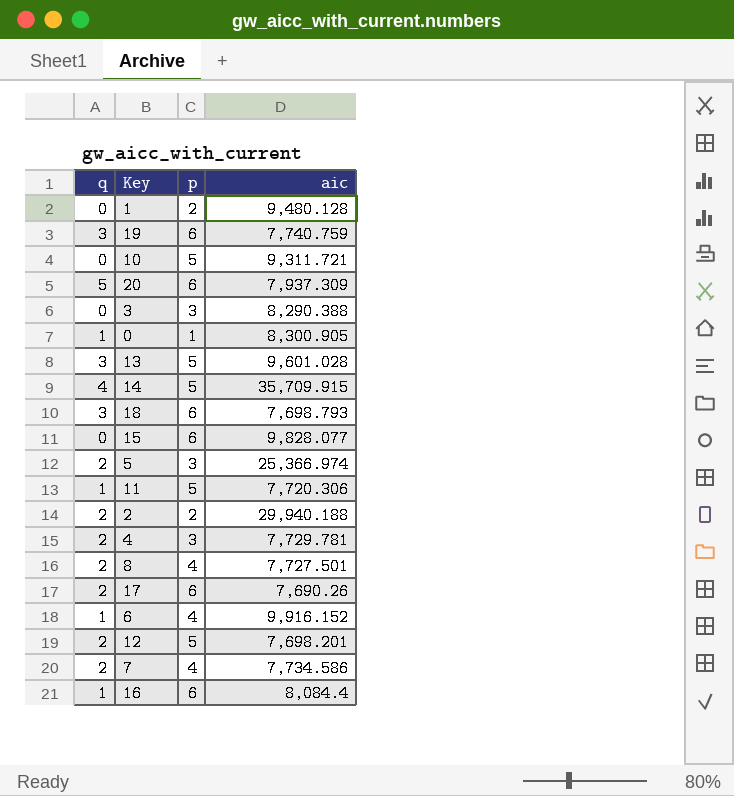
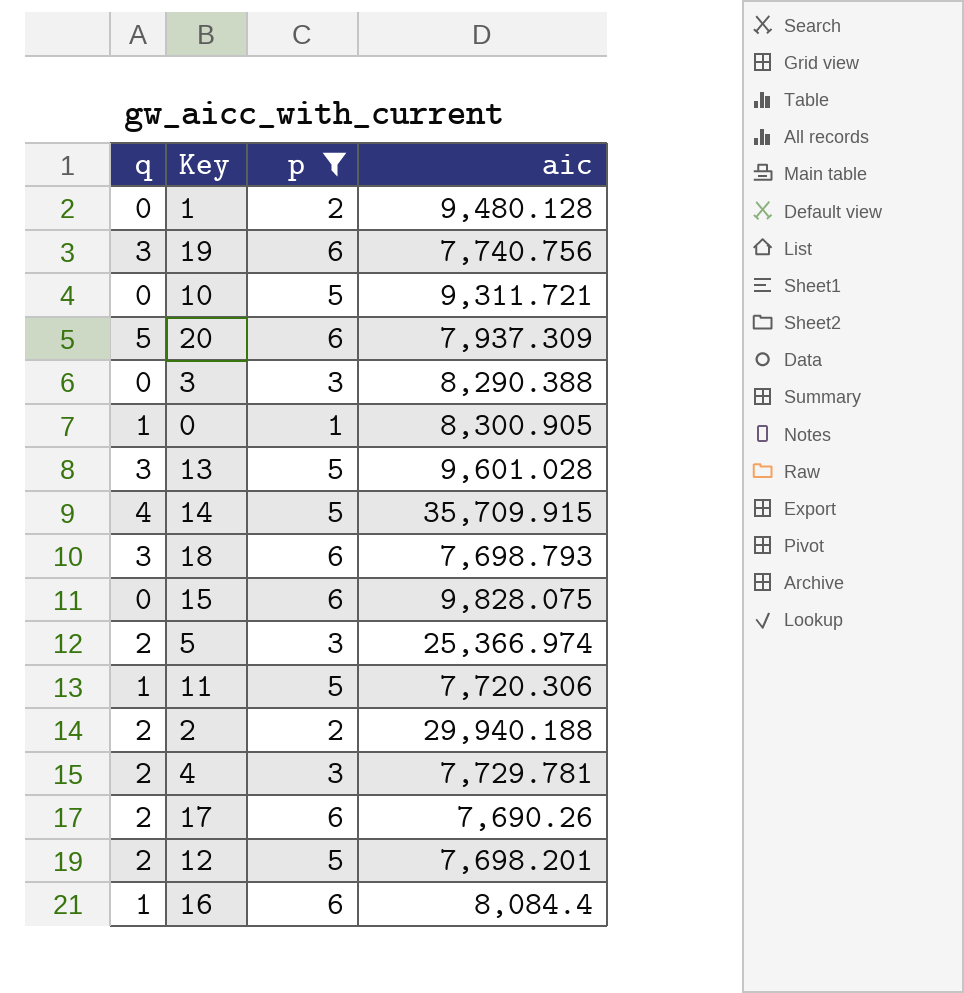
filter: none -> p != 4
19 | aic: 7,740.759 -> 7,740.756
15 | aic: 9,828.077 -> 9,828.075

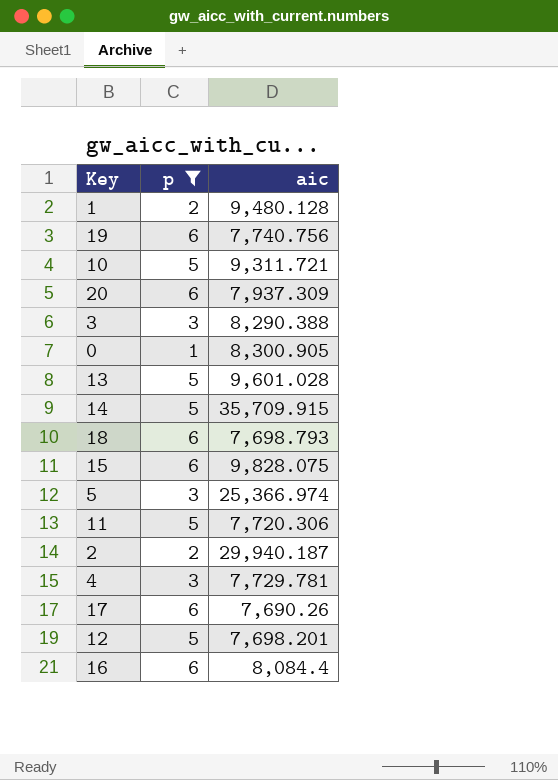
column q | position: 1 -> none
2 | aic: 29,940.188 -> 29,940.187

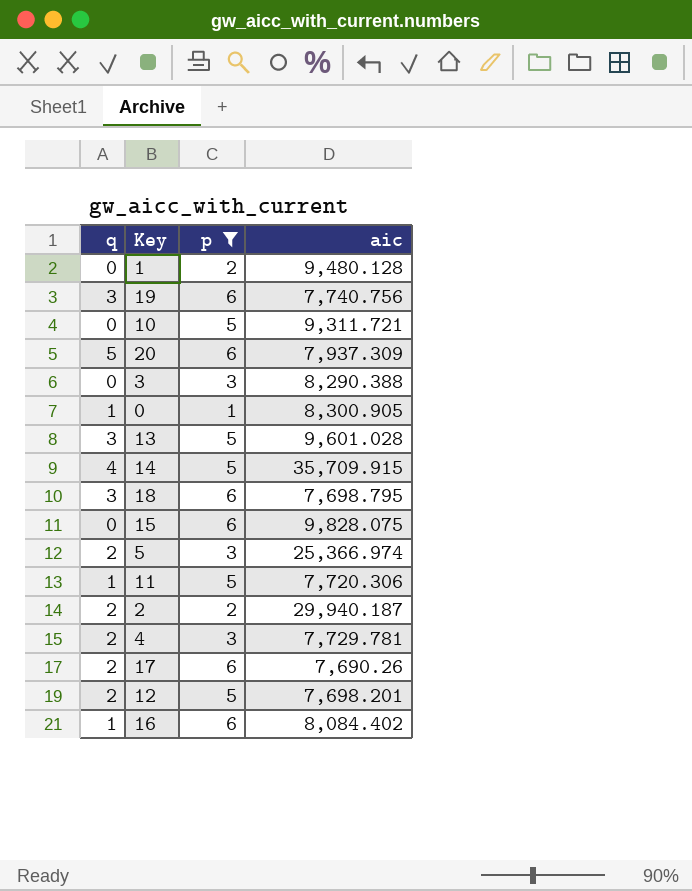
column q | position: none -> 1
18 | aic: 7,698.793 -> 7,698.795
16 | aic: 8,084.4 -> 8,084.402

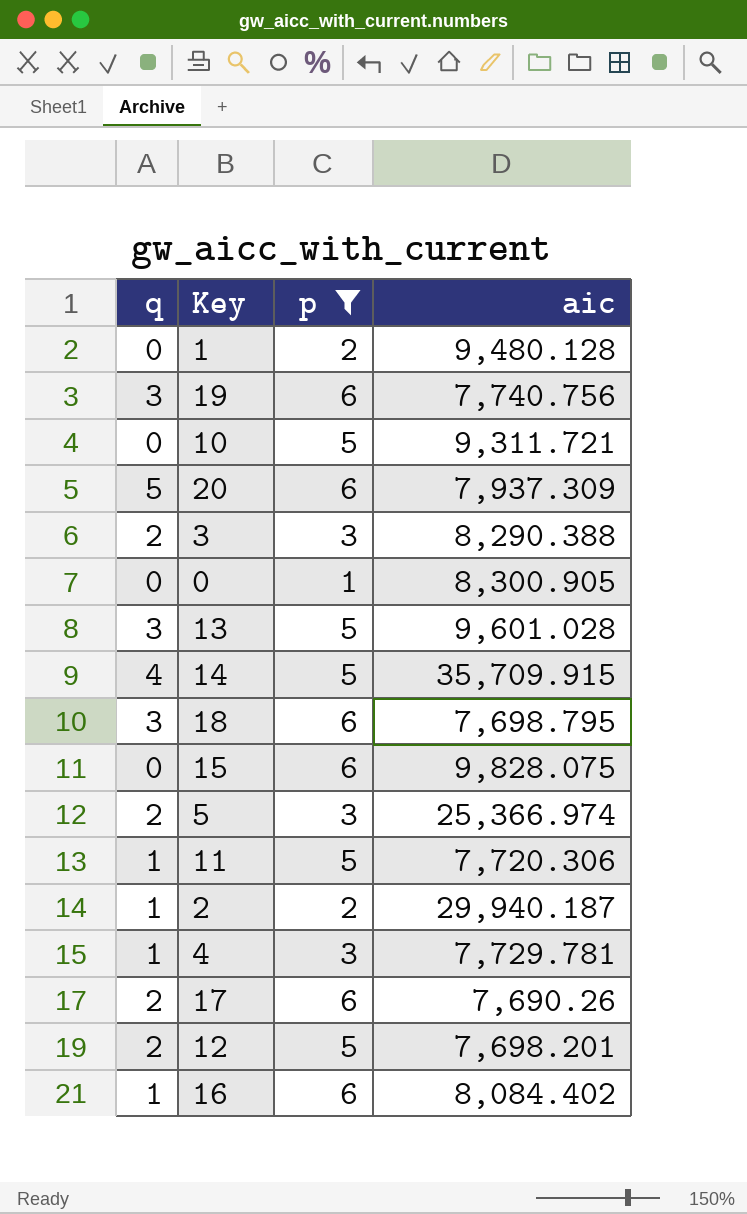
3 | q: 0 -> 2
0 | q: 1 -> 0
2 | q: 2 -> 1
4 | q: 2 -> 1

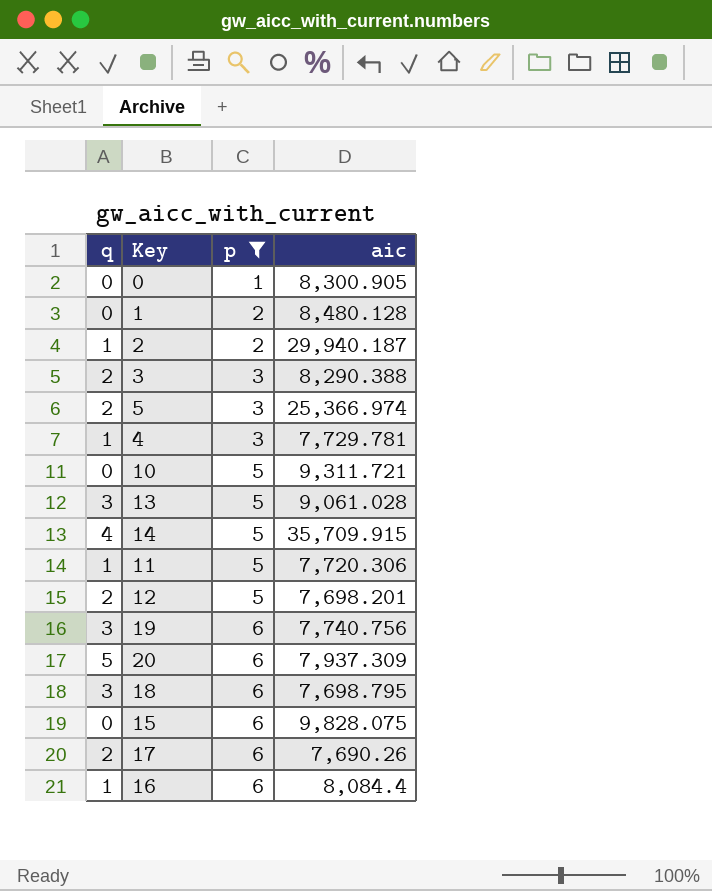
row order: none -> p ascending
1 | aic: 9,480.128 -> 8,480.128
13 | aic: 9,601.028 -> 9,061.028
16 | aic: 8,084.402 -> 8,084.4

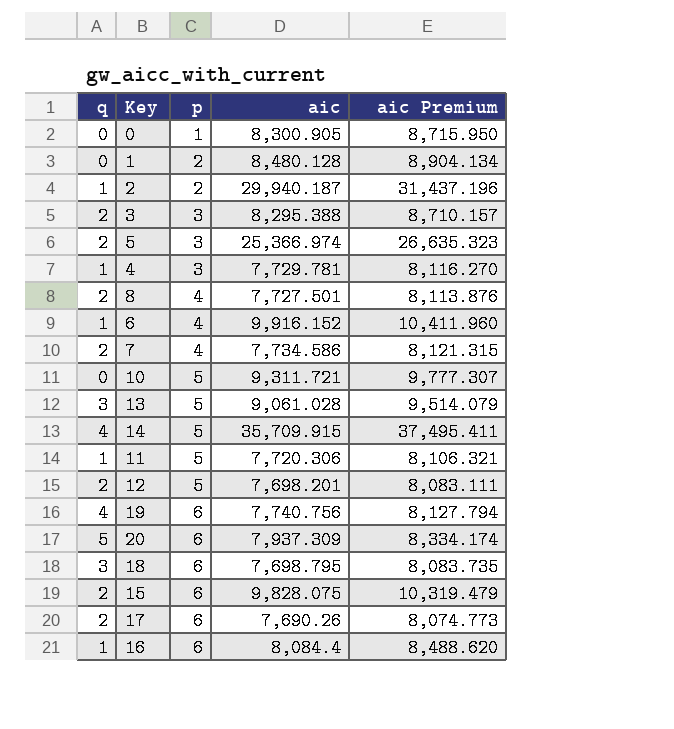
filter: p != 4 -> none
column aic Premium | formula: none -> [aic] * 1.05
3 | aic: 8,290.388 -> 8,295.388
19 | q: 3 -> 4
15 | q: 0 -> 2

